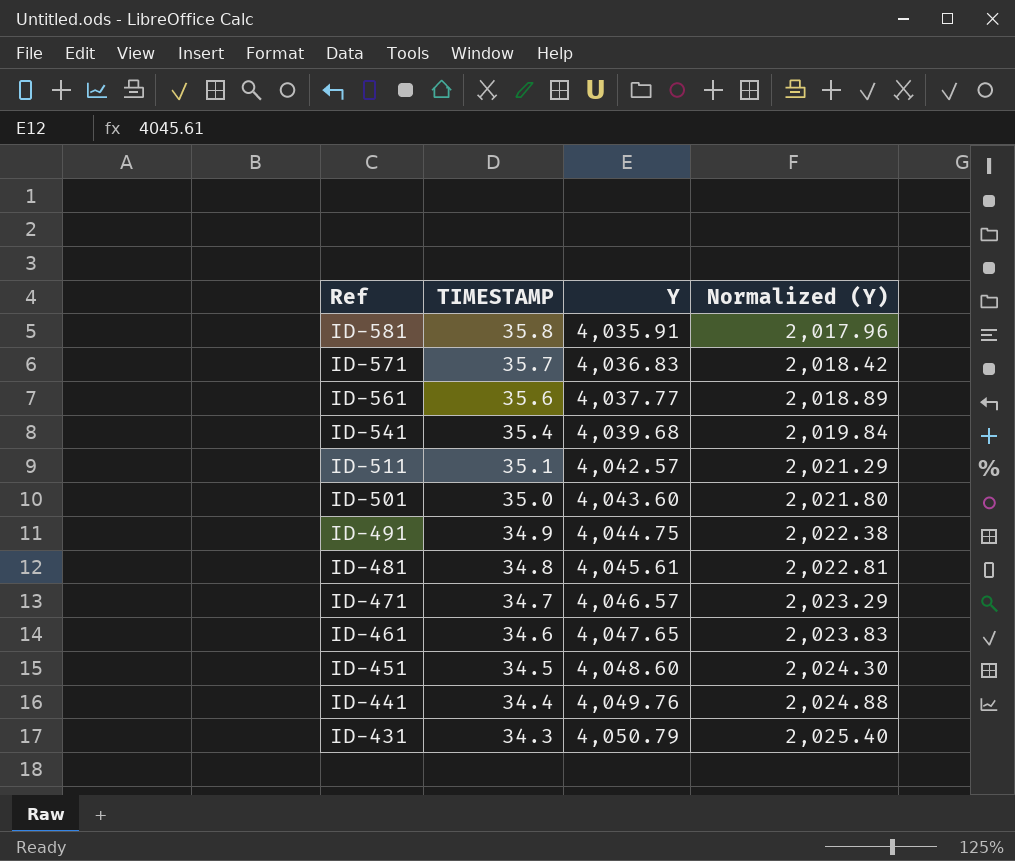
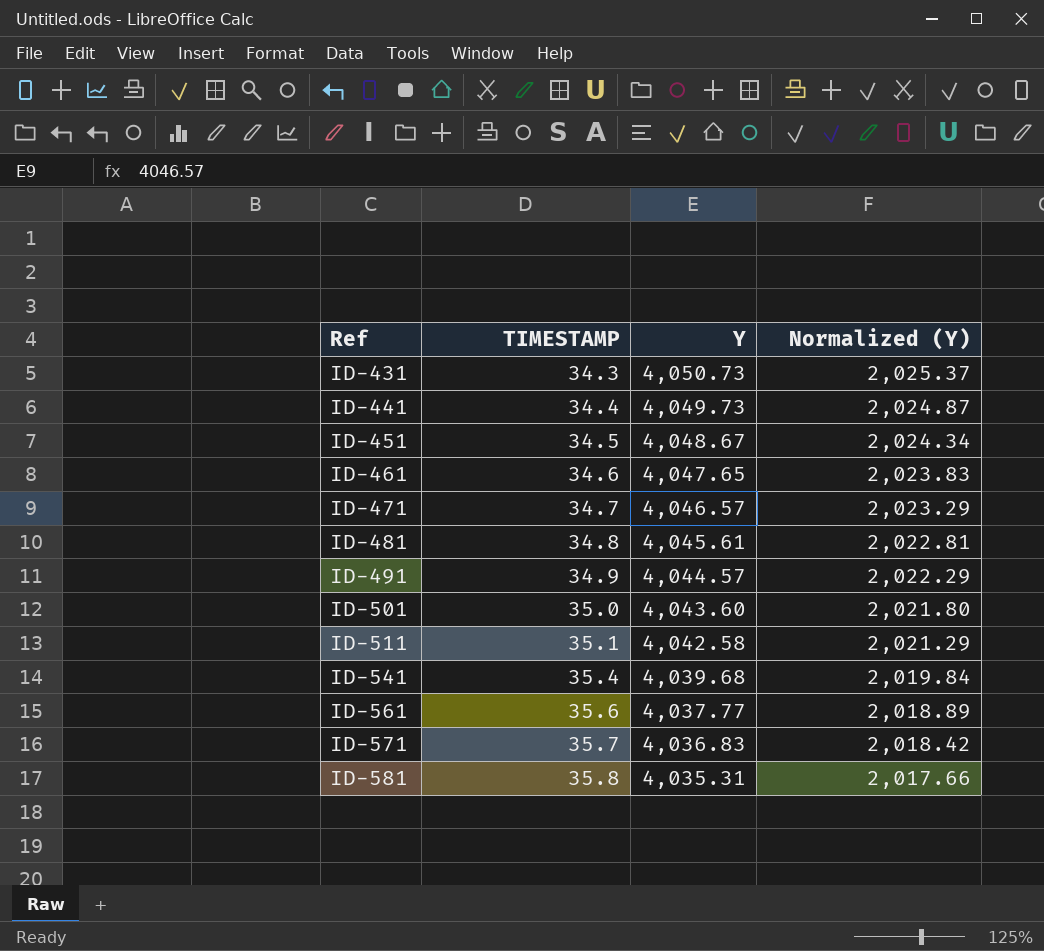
row order: Ref descending -> Ref ascending
ID-431 | Y: 4,050.79 -> 4,050.73
ID-431 | Normalized (Y): 2,025.40 -> 2,025.37
ID-441 | Y: 4,049.76 -> 4,049.73
ID-441 | Normalized (Y): 2,024.88 -> 2,024.87
ID-451 | Y: 4,048.60 -> 4,048.67
ID-451 | Normalized (Y): 2,024.30 -> 2,024.34
ID-491 | Y: 4,044.75 -> 4,044.57
ID-491 | Normalized (Y): 2,022.38 -> 2,022.29
ID-511 | Y: 4,042.57 -> 4,042.58
ID-581 | Y: 4,035.91 -> 4,035.31
ID-581 | Normalized (Y): 2,017.96 -> 2,017.66

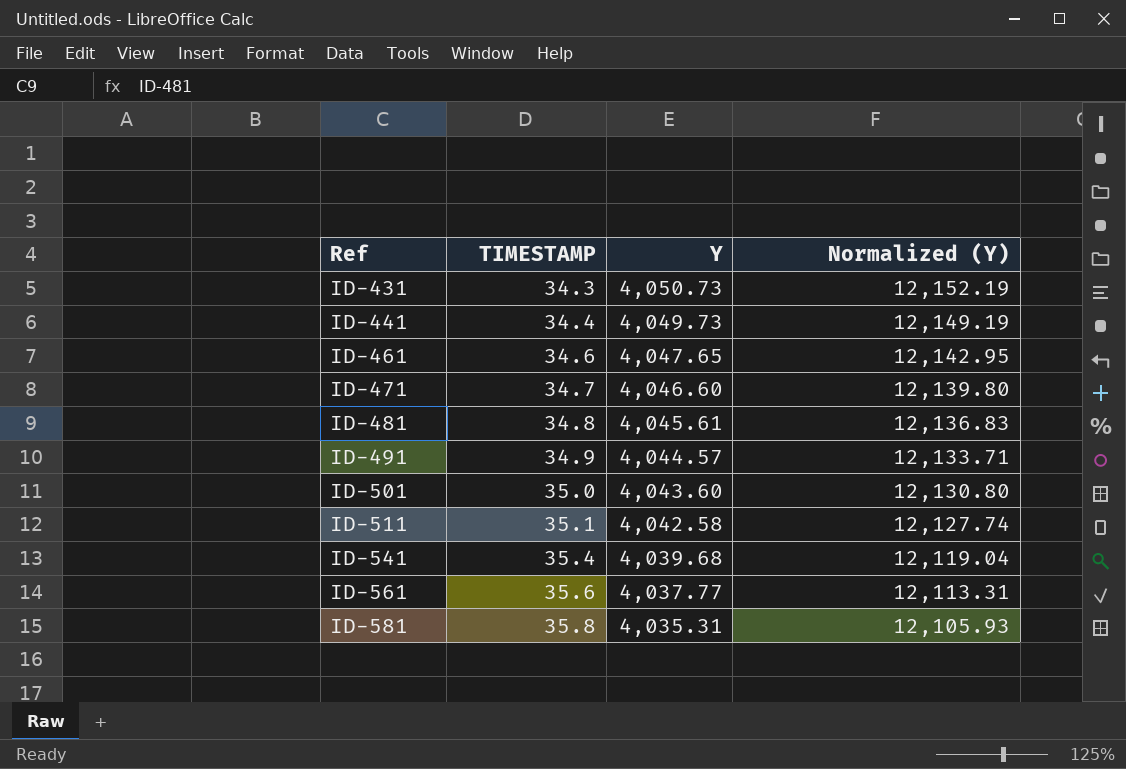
column Normalized (Y) | formula: [Y] * 0.5 -> [Y] * 3
row ID-451: 34.5 | 4,048.67 | 2,024.34 -> none
row ID-571: 35.7 | 4,036.83 | 2,018.42 -> none
ID-471 | Y: 4,046.57 -> 4,046.60

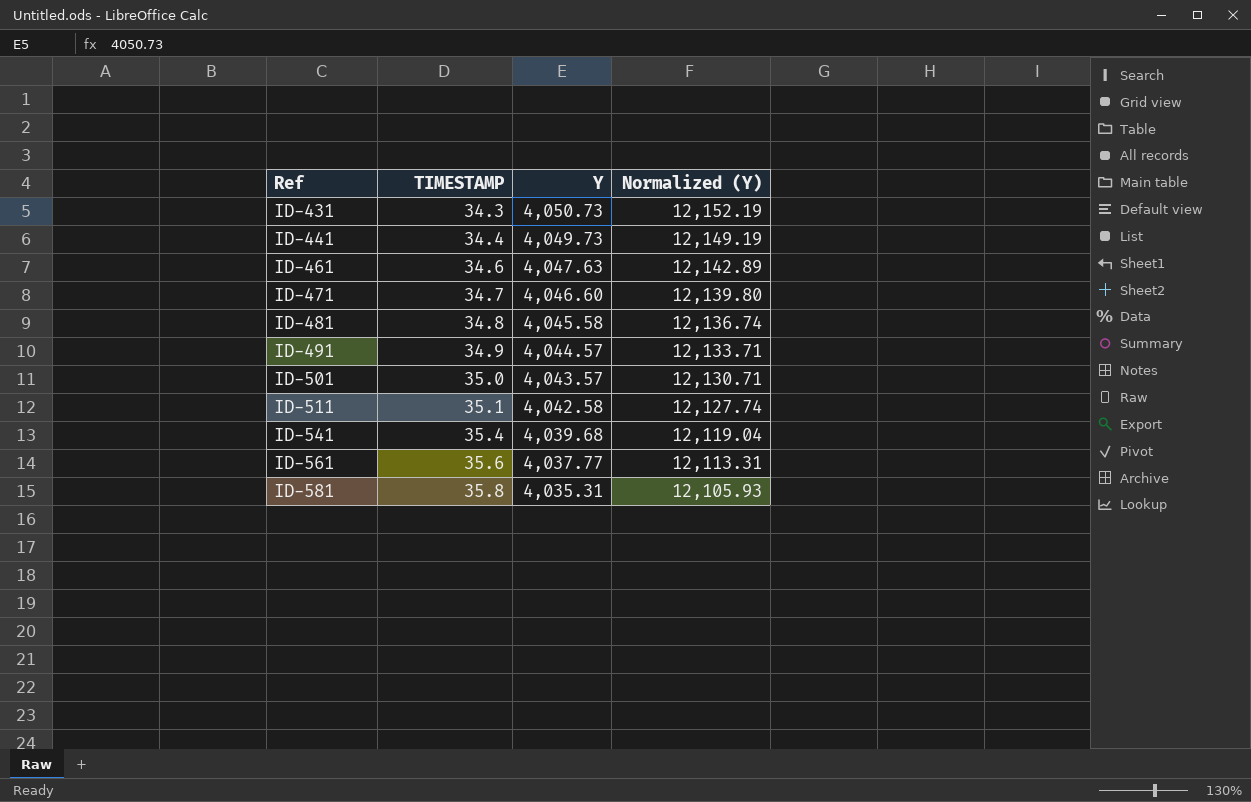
ID-461 | Y: 4,047.65 -> 4,047.63
ID-461 | Normalized (Y): 12,142.95 -> 12,142.89
ID-481 | Y: 4,045.61 -> 4,045.58
ID-481 | Normalized (Y): 12,136.83 -> 12,136.74
ID-501 | Y: 4,043.60 -> 4,043.57
ID-501 | Normalized (Y): 12,130.80 -> 12,130.71

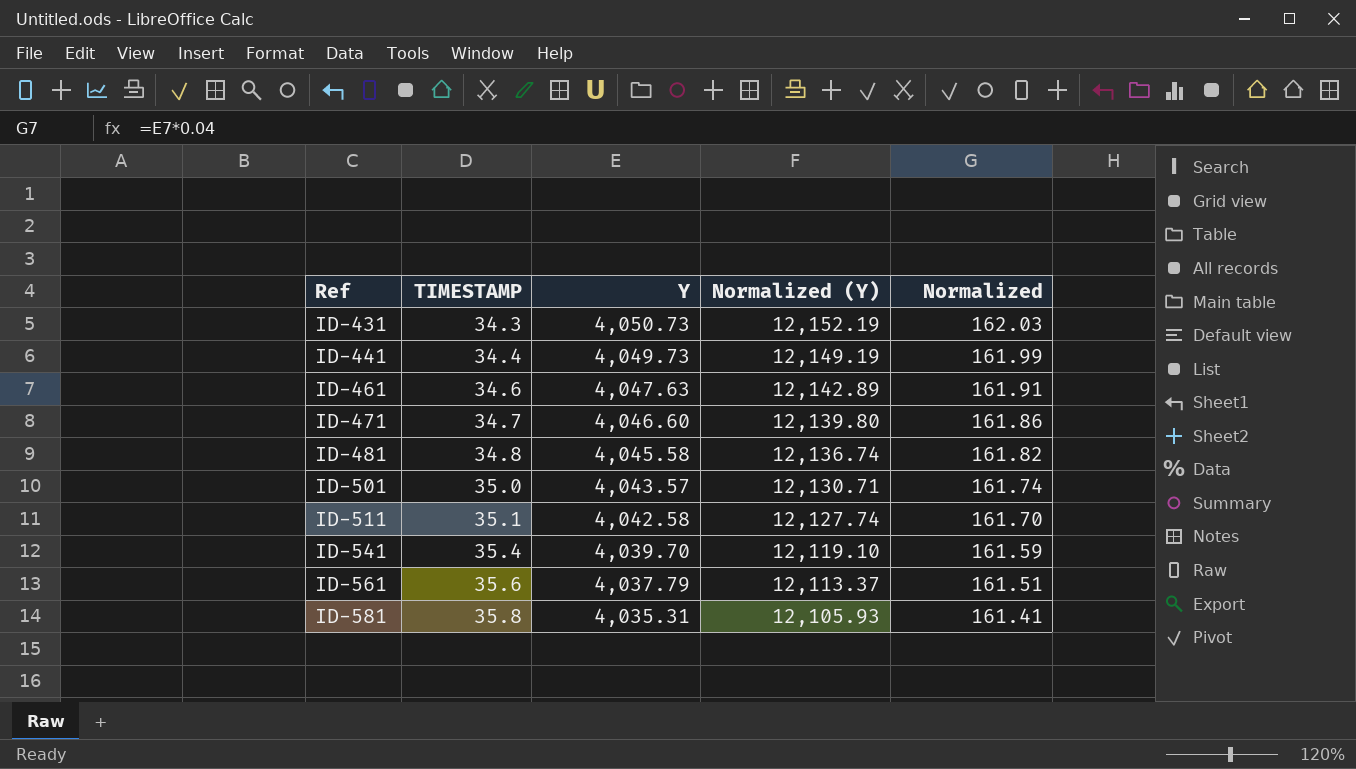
column Normalized | formula: none -> [Y] * 0.04
row ID-491: 34.9 | 4,044.57 | 12,133.71 -> none
ID-541 | Y: 4,039.68 -> 4,039.70
ID-541 | Normalized (Y): 12,119.04 -> 12,119.10
ID-561 | Y: 4,037.77 -> 4,037.79
ID-561 | Normalized (Y): 12,113.31 -> 12,113.37

